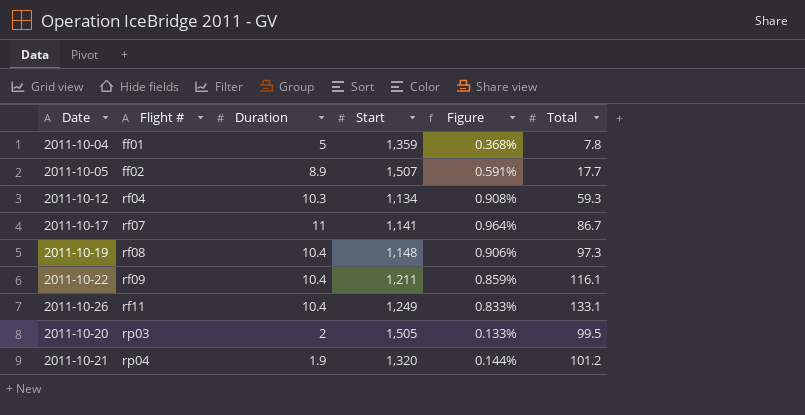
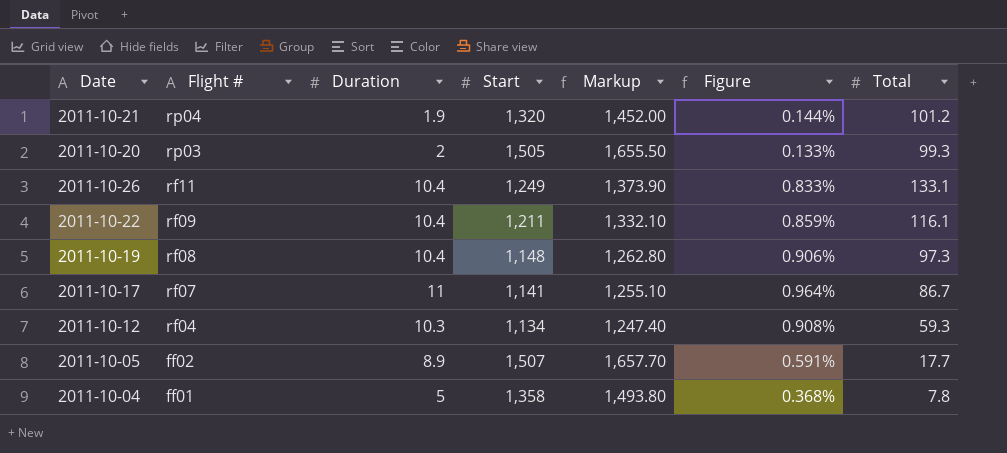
row order: Flight # ascending -> Flight # descending
column Markup | formula: none -> [Start] * 1.1
2011-10-20 | Total: 99.5 -> 99.3
2011-10-04 | Start: 1,359 -> 1,358

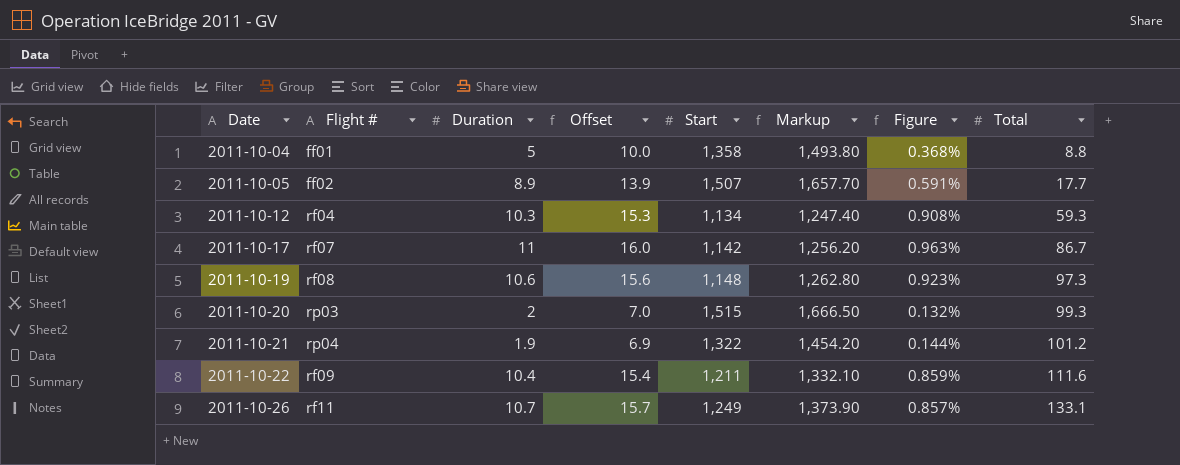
row order: Flight # descending -> Date ascending
column Offset | formula: none -> [Duration] + 5
2011-10-04 | Total: 7.8 -> 8.8
2011-10-17 | Start: 1,141 -> 1,142
2011-10-17 | Markup: 1,255.10 -> 1,256.20
2011-10-17 | Figure: 0.964% -> 0.963%
2011-10-19 | Duration: 10.4 -> 10.6
2011-10-19 | Figure: 0.906% -> 0.923%
2011-10-20 | Start: 1,505 -> 1,515
2011-10-20 | Markup: 1,655.50 -> 1,666.50
2011-10-20 | Figure: 0.133% -> 0.132%
2011-10-21 | Start: 1,320 -> 1,322
2011-10-21 | Markup: 1,452.00 -> 1,454.20
2011-10-22 | Total: 116.1 -> 111.6
2011-10-26 | Duration: 10.4 -> 10.7
2011-10-26 | Figure: 0.833% -> 0.857%

